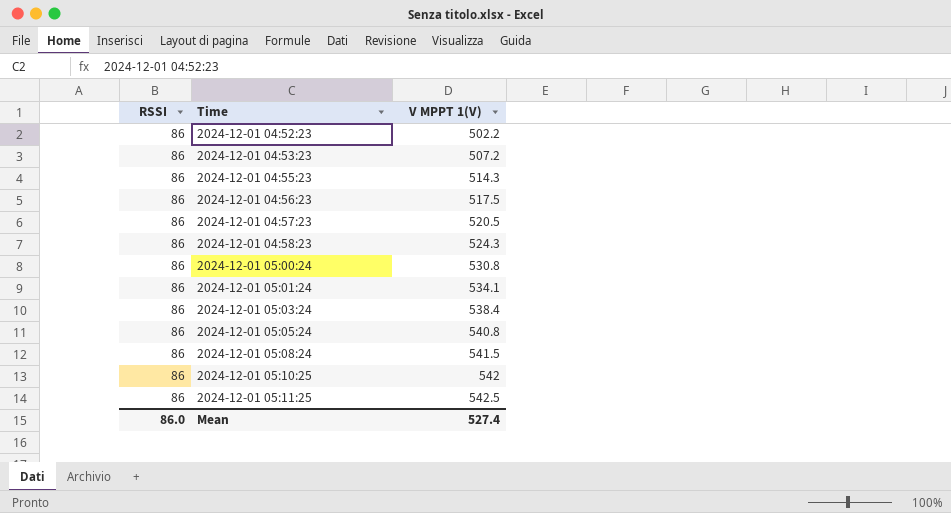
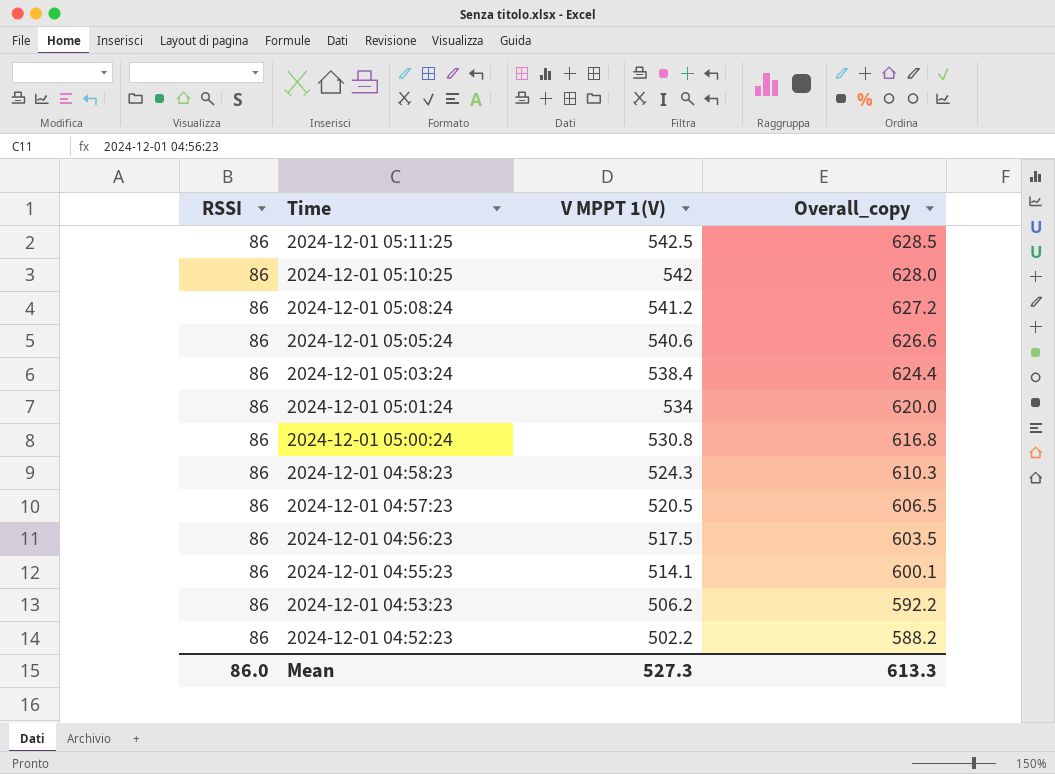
row order: Time ascending -> Time descending
column Overall_copy | formula: none -> [RSSI] + [V MPPT 1(V)]
2024-12-01 05:08:24 | V MPPT 1(V): 541.5 -> 541.2
2024-12-01 05:05:24 | V MPPT 1(V): 540.8 -> 540.6
2024-12-01 05:01:24 | V MPPT 1(V): 534.1 -> 534
2024-12-01 04:55:23 | V MPPT 1(V): 514.3 -> 514.1
2024-12-01 04:53:23 | V MPPT 1(V): 507.2 -> 506.2
Mean | V MPPT 1(V): 527.4 -> 527.3

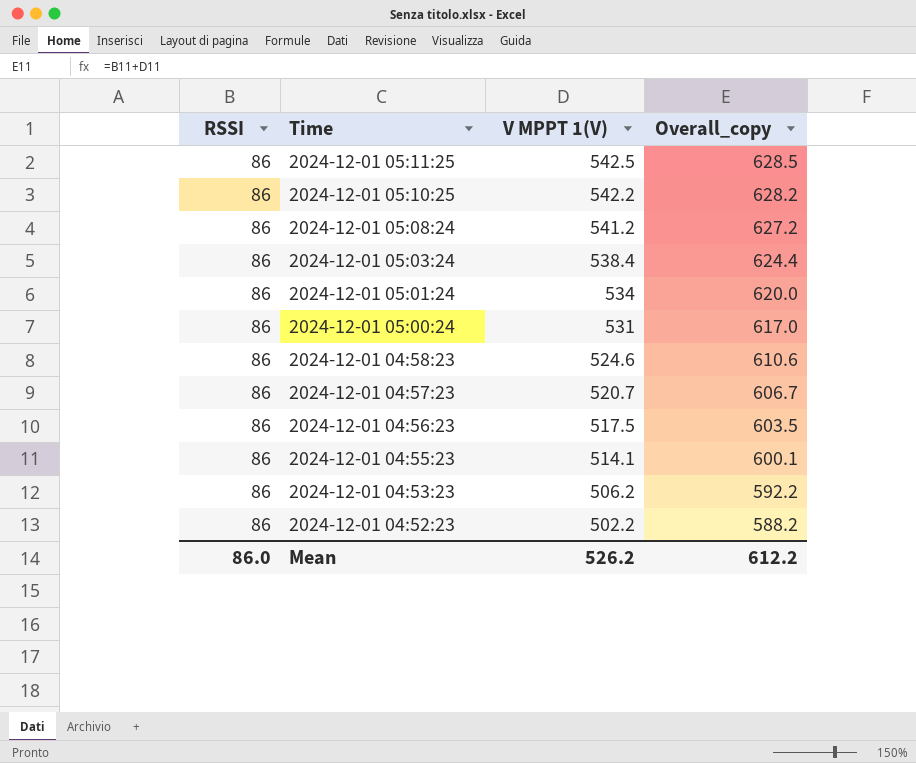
row 2024-12-01 05:05:24: 86 | 540.6 | 626.6 -> none
2024-12-01 05:10:25 | V MPPT 1(V): 542 -> 542.2
2024-12-01 05:10:25 | Overall_copy: 628.0 -> 628.2
2024-12-01 05:00:24 | V MPPT 1(V): 530.8 -> 531
2024-12-01 05:00:24 | Overall_copy: 616.8 -> 617.0
2024-12-01 04:58:23 | V MPPT 1(V): 524.3 -> 524.6
2024-12-01 04:58:23 | Overall_copy: 610.3 -> 610.6
2024-12-01 04:57:23 | V MPPT 1(V): 520.5 -> 520.7
2024-12-01 04:57:23 | Overall_copy: 606.5 -> 606.7
Mean | V MPPT 1(V): 527.3 -> 526.2
Mean | Overall_copy: 613.3 -> 612.2

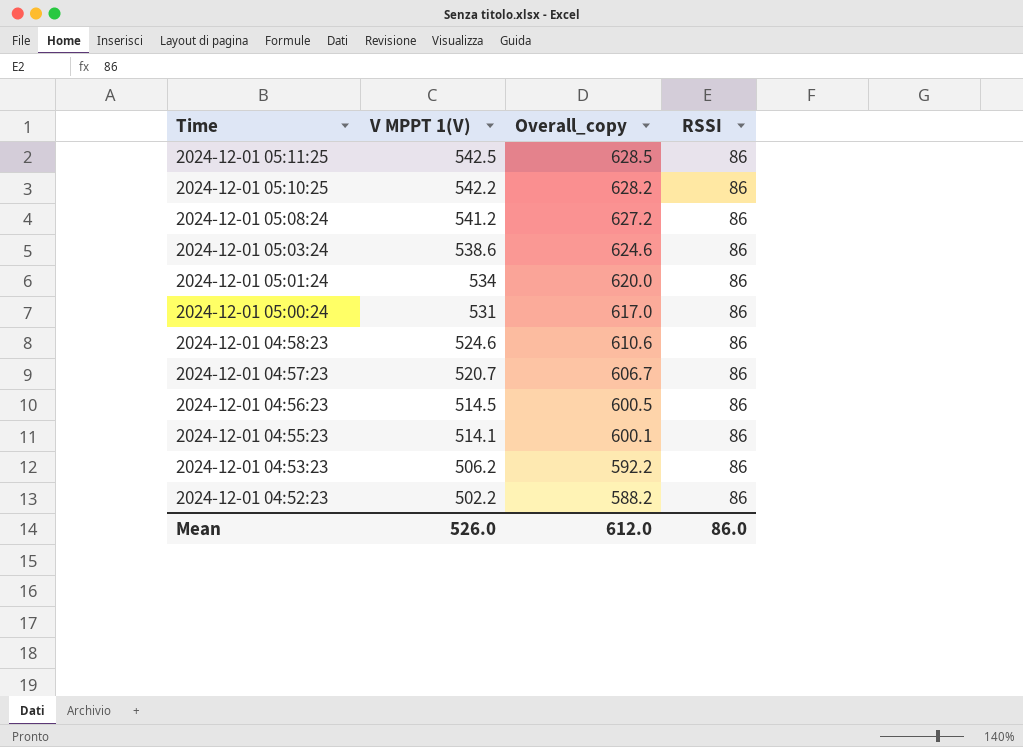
column RSSI | position: 1 -> 4
2024-12-01 05:03:24 | V MPPT 1(V): 538.4 -> 538.6
2024-12-01 05:03:24 | Overall_copy: 624.4 -> 624.6
2024-12-01 04:56:23 | V MPPT 1(V): 517.5 -> 514.5
2024-12-01 04:56:23 | Overall_copy: 603.5 -> 600.5
Mean | V MPPT 1(V): 526.2 -> 526.0
Mean | Overall_copy: 612.2 -> 612.0

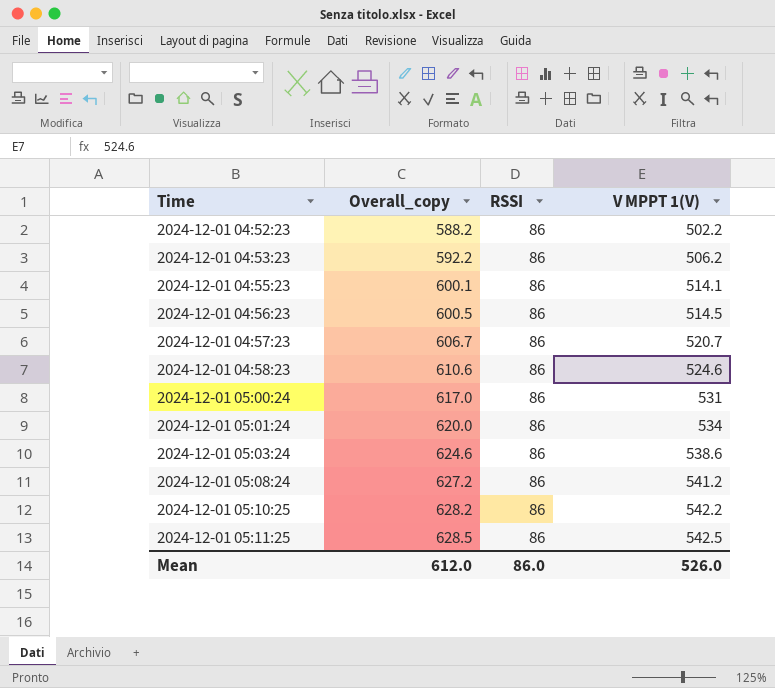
row order: Time descending -> Time ascending
column V MPPT 1(V) | position: 2 -> 4

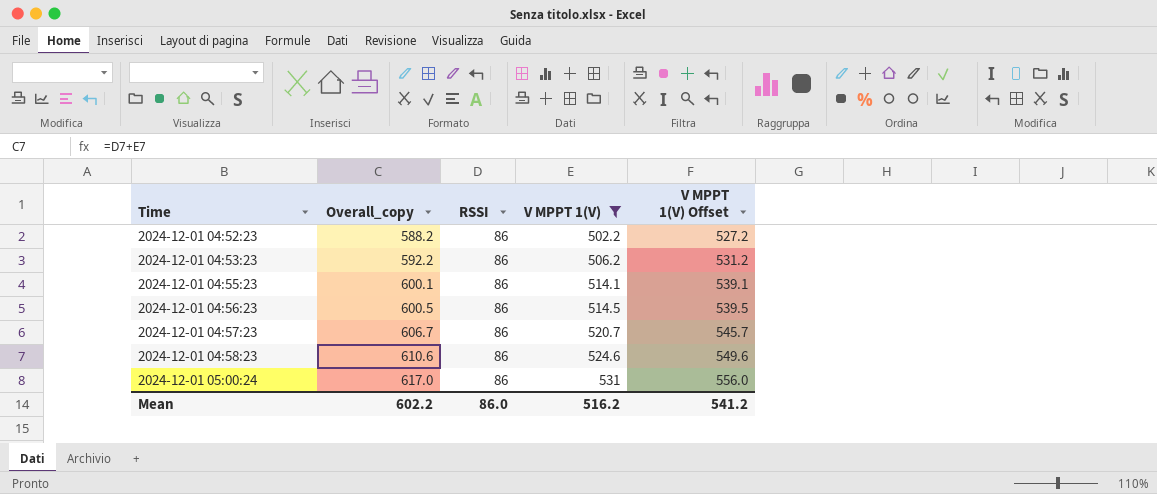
filter: none -> V MPPT 1(V) <= 531
column V MPPT 1(V) Offset | formula: none -> [V MPPT 1(V)] + 25
Mean | Overall_copy: 612.0 -> 602.2
Mean | V MPPT 1(V): 526.0 -> 516.2

